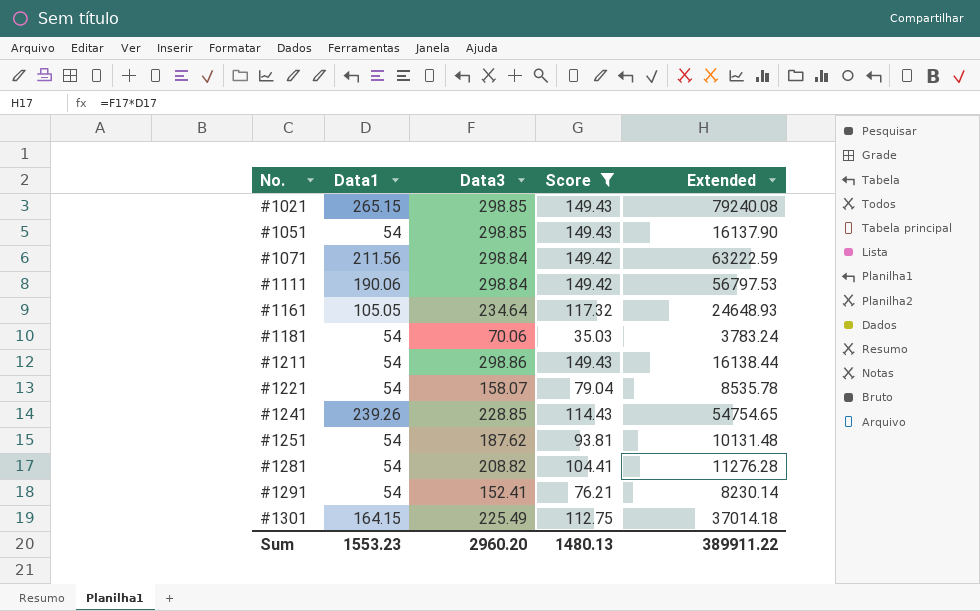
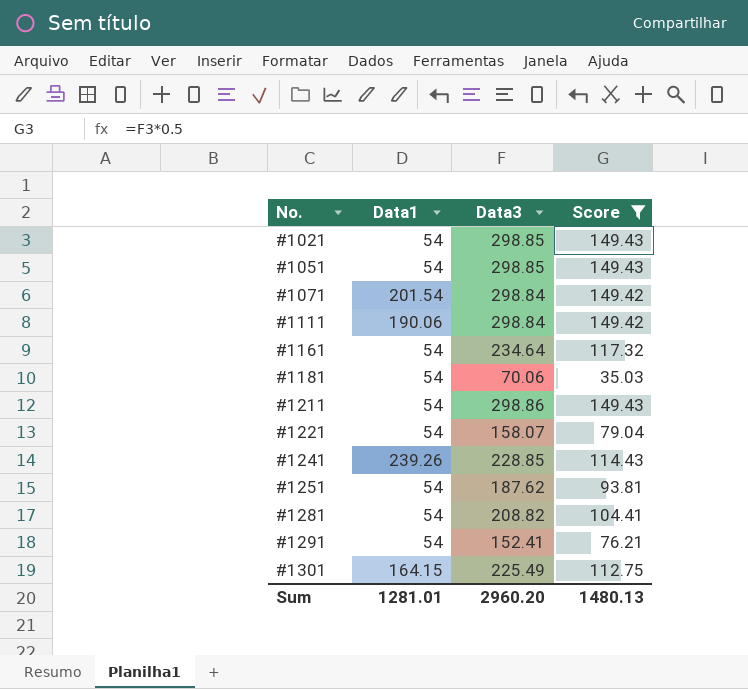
column Extended | formula: [Data1] * [Data3] -> none
#1021 | Data1: 265.15 -> 54
#1071 | Data1: 211.56 -> 201.54
#1161 | Data1: 105.05 -> 54
Sum | Data1: 1553.23 -> 1281.01

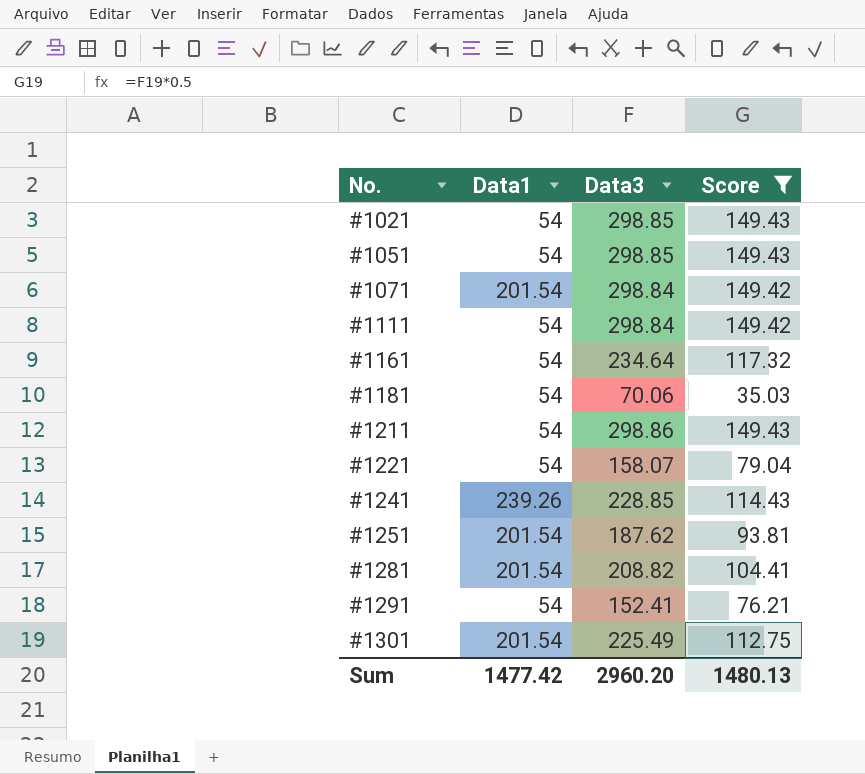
#1111 | Data1: 190.06 -> 54
#1251 | Data1: 54 -> 201.54
#1281 | Data1: 54 -> 201.54
#1301 | Data1: 164.15 -> 201.54
Sum | Data1: 1281.01 -> 1477.42

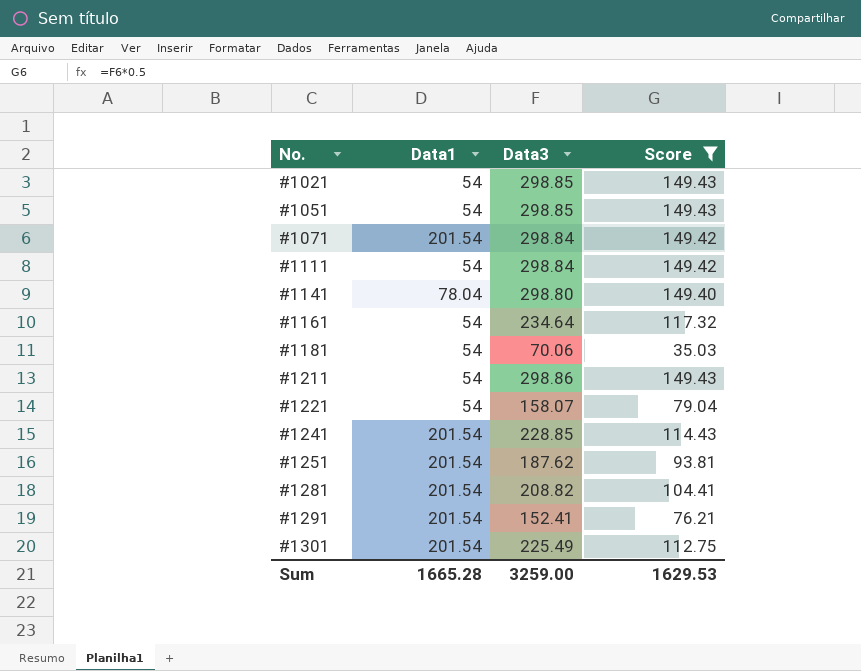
row #1141: none -> 78.04 | 298.80 | 149.40
#1241 | Data1: 239.26 -> 201.54
#1291 | Data1: 54 -> 201.54
Sum | Data1: 1477.42 -> 1665.28
Sum | Data3: 2960.20 -> 3259.00
Sum | Score: 1480.13 -> 1629.53

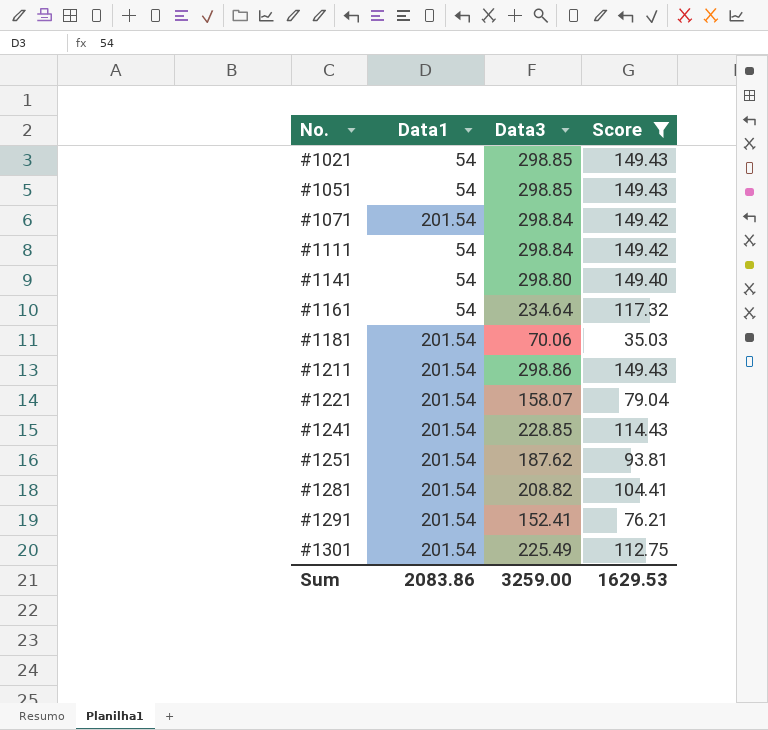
#1141 | Data1: 78.04 -> 54
#1181 | Data1: 54 -> 201.54
#1211 | Data1: 54 -> 201.54
#1221 | Data1: 54 -> 201.54
Sum | Data1: 1665.28 -> 2083.86

